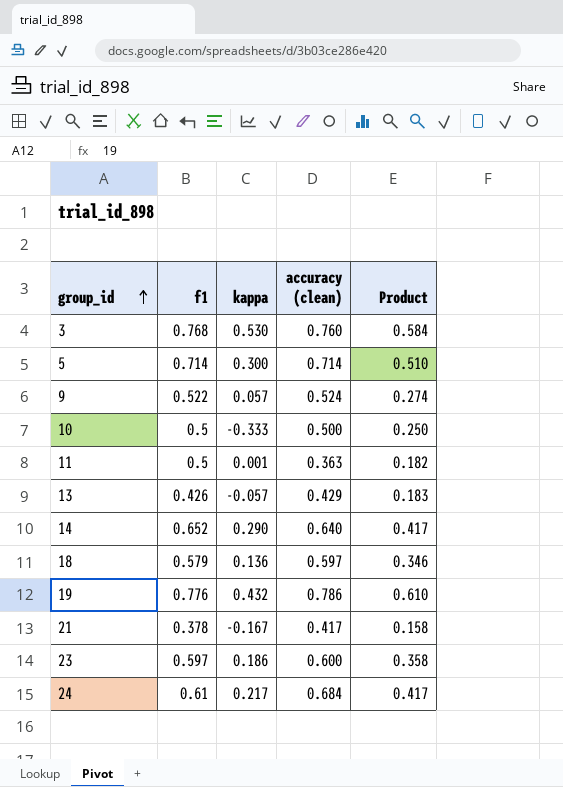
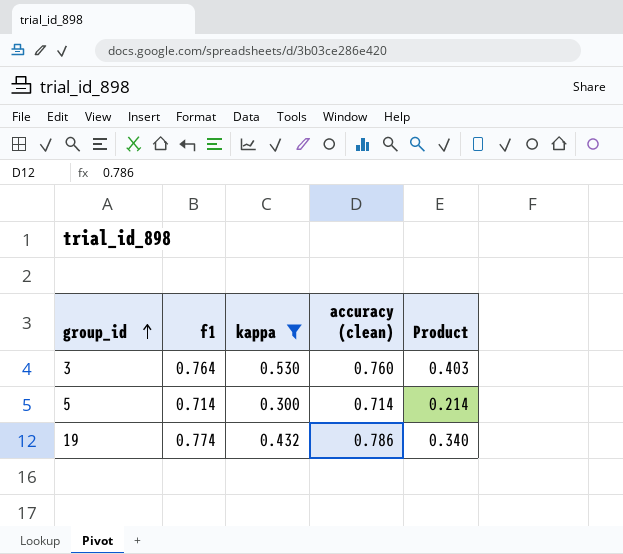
filter: none -> kappa >= 0.300
column Product | formula: [f1] * [accuracy (clean)] -> [kappa] * [accuracy (clean)]
3 | f1: 0.768 -> 0.764
19 | f1: 0.776 -> 0.774

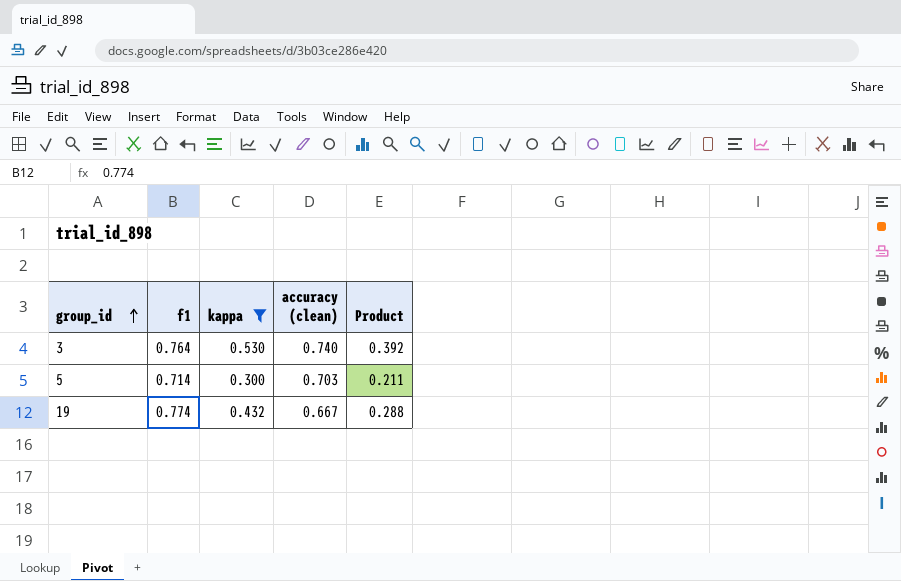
3 | accuracy (clean): 0.760 -> 0.740
3 | Product: 0.403 -> 0.392
5 | accuracy (clean): 0.714 -> 0.703
5 | Product: 0.214 -> 0.211
19 | accuracy (clean): 0.786 -> 0.667
19 | Product: 0.340 -> 0.288

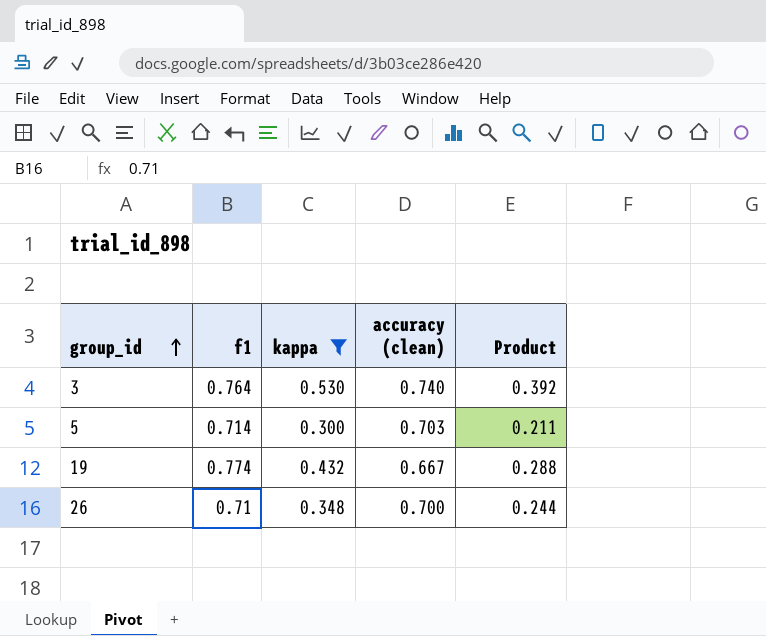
row 26: none -> 0.71 | 0.348 | 0.700 | 0.244

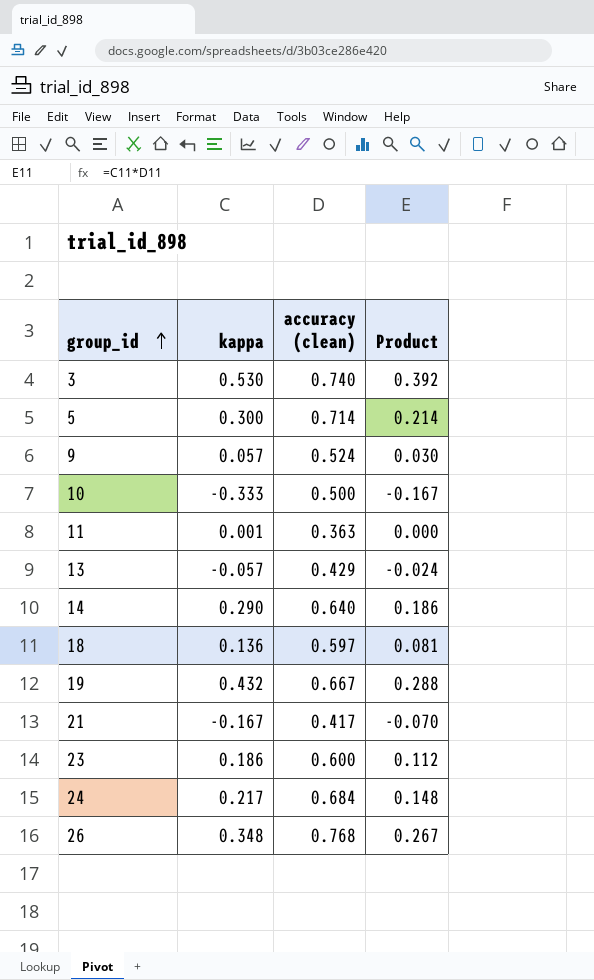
filter: kappa >= 0.300 -> none
column f1 | position: 2 -> none
5 | accuracy (clean): 0.703 -> 0.714
5 | Product: 0.211 -> 0.214
26 | accuracy (clean): 0.700 -> 0.768
26 | Product: 0.244 -> 0.267

